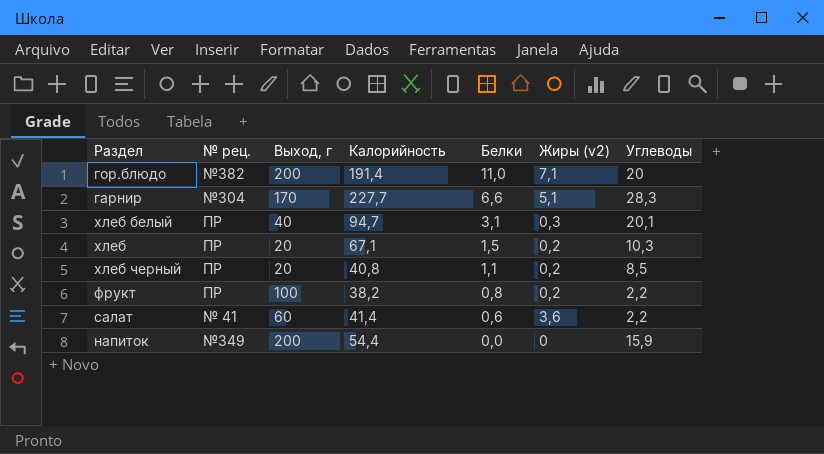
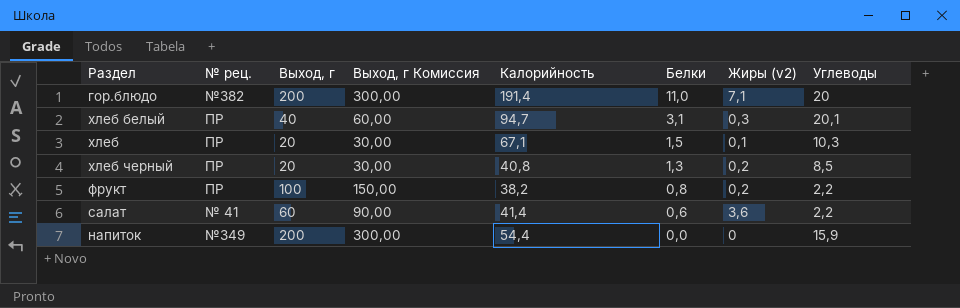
column Выход, г Комиссия | formula: none -> [Выход, г] * 1,5
row гарнир: №304 | 170 | 227,7 | 6,6 | 5,1 | 28,3 -> none
хлеб | Жиры (v2): 0,2 -> 0,1
хлеб черный | Белки: 1,1 -> 1,3

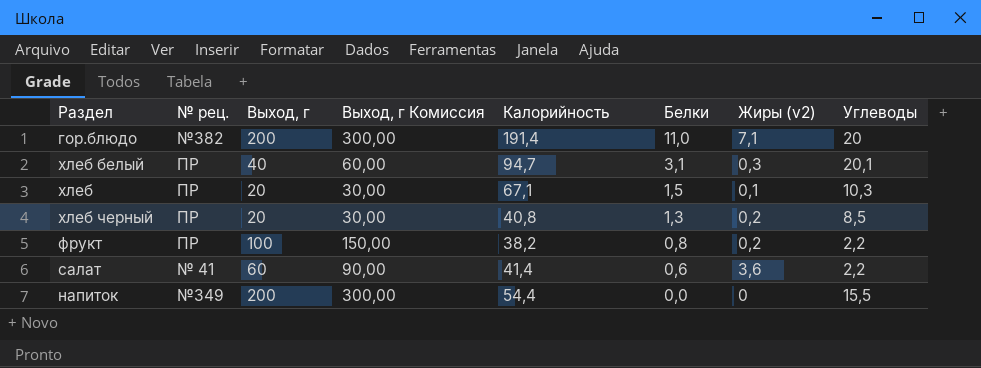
напиток | Углеводы: 15,9 -> 15,5

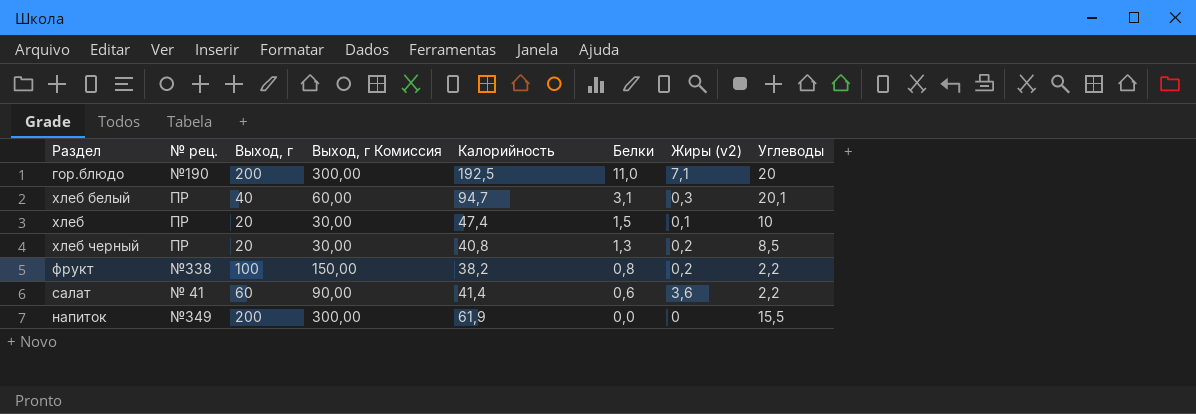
гор.блюдо | № рец.: №382 -> №190
гор.блюдо | Калорийность: 191,4 -> 192,5
хлеб | Калорийность: 67,1 -> 47,4
хлеб | Углеводы: 10,3 -> 10
фрукт | № рец.: ПР -> №338
напиток | Калорийность: 54,4 -> 61,9

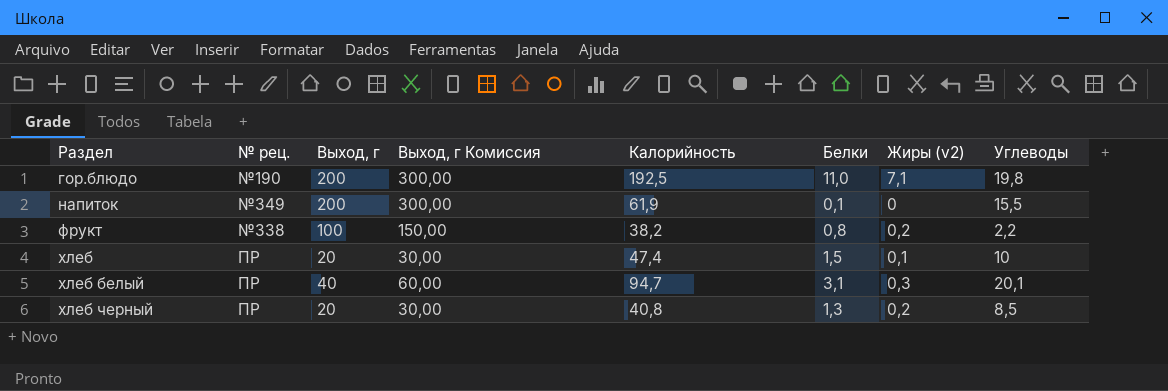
row order: Белки descending -> Раздел ascending
row салат: № 41 | 60 | 90,00 | 41,4 | 0,6 | 3,6 | 2,2 -> none
гор.блюдо | Углеводы: 20 -> 19,8
напиток | Белки: 0,0 -> 0,1

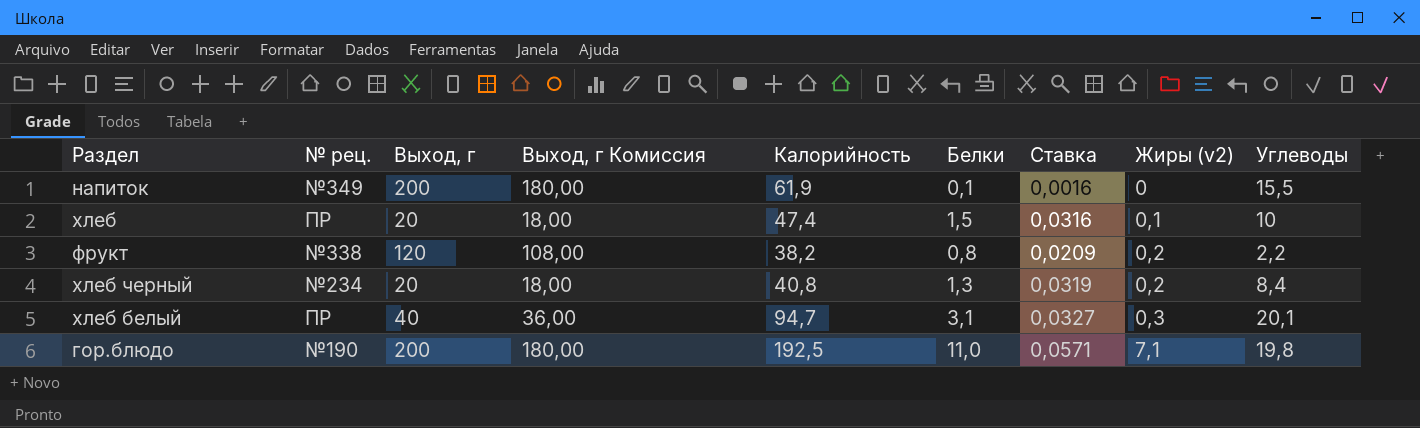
row order: Раздел ascending -> Жиры (v2) ascending
column Выход, г Комиссия | formula: [Выход, г] * 1,5 -> [Выход, г] * 0,9
column Ставка | formula: none -> [Белки] / [Калорийность]
фрукт | Выход, г: 100 -> 120
хлеб черный | № рец.: ПР -> №234
хлеб черный | Углеводы: 8,5 -> 8,4

